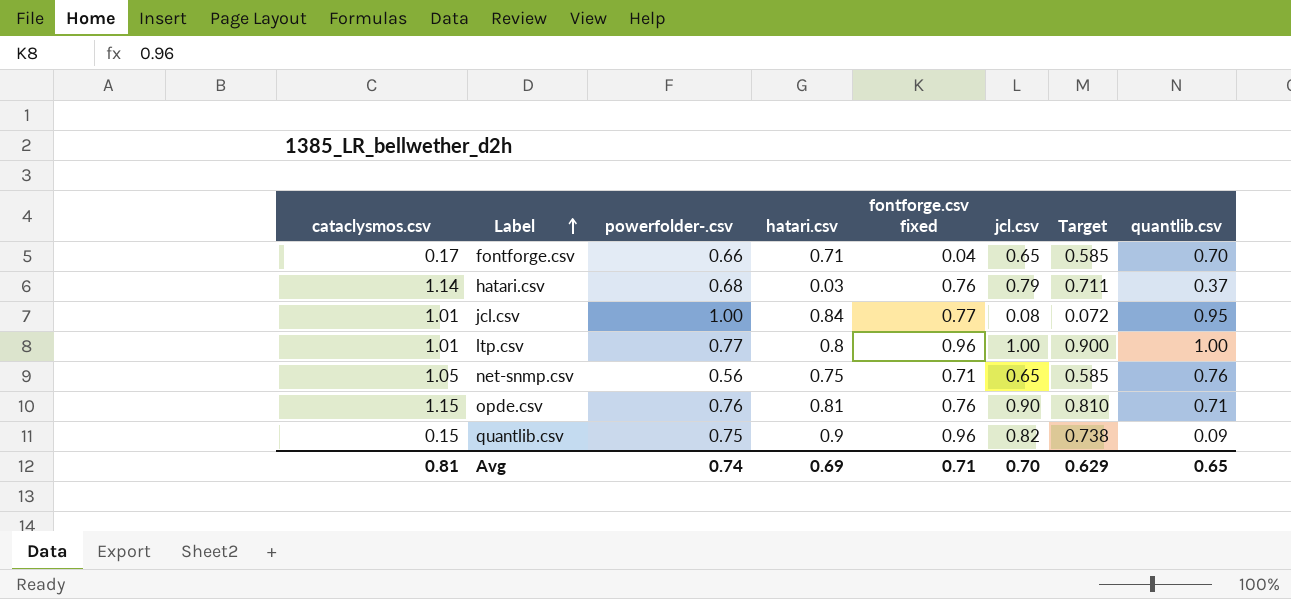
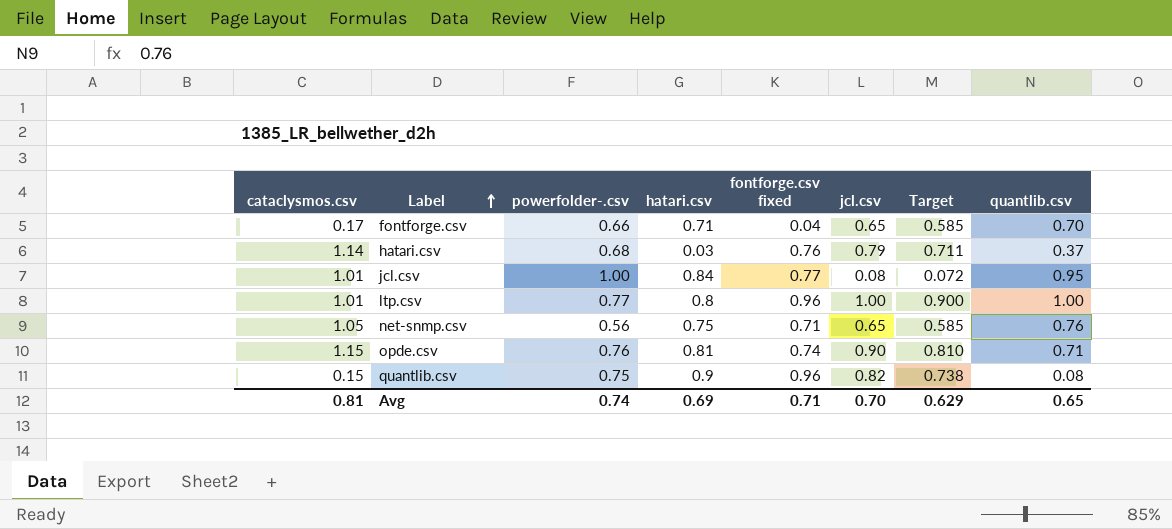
opde.csv | fontforge.csv fixed: 0.76 -> 0.74
quantlib.csv | quantlib.csv: 0.09 -> 0.08

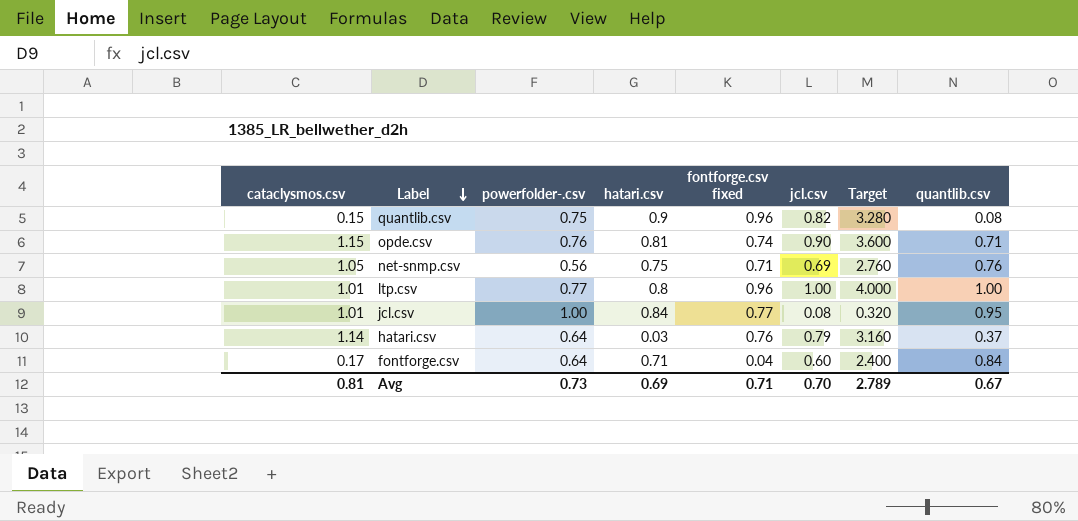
row order: Label ascending -> Label descending
column Target | formula: [jcl.csv] * 0.9 -> [jcl.csv] * 4
net-snmp.csv | jcl.csv: 0.65 -> 0.69
hatari.csv | powerfolder-.csv: 0.68 -> 0.64
fontforge.csv | powerfolder-.csv: 0.66 -> 0.64
fontforge.csv | jcl.csv: 0.65 -> 0.60
fontforge.csv | quantlib.csv: 0.70 -> 0.84
Avg | powerfolder-.csv: 0.74 -> 0.73
Avg | Target: 0.629 -> 2.789
Avg | quantlib.csv: 0.65 -> 0.67

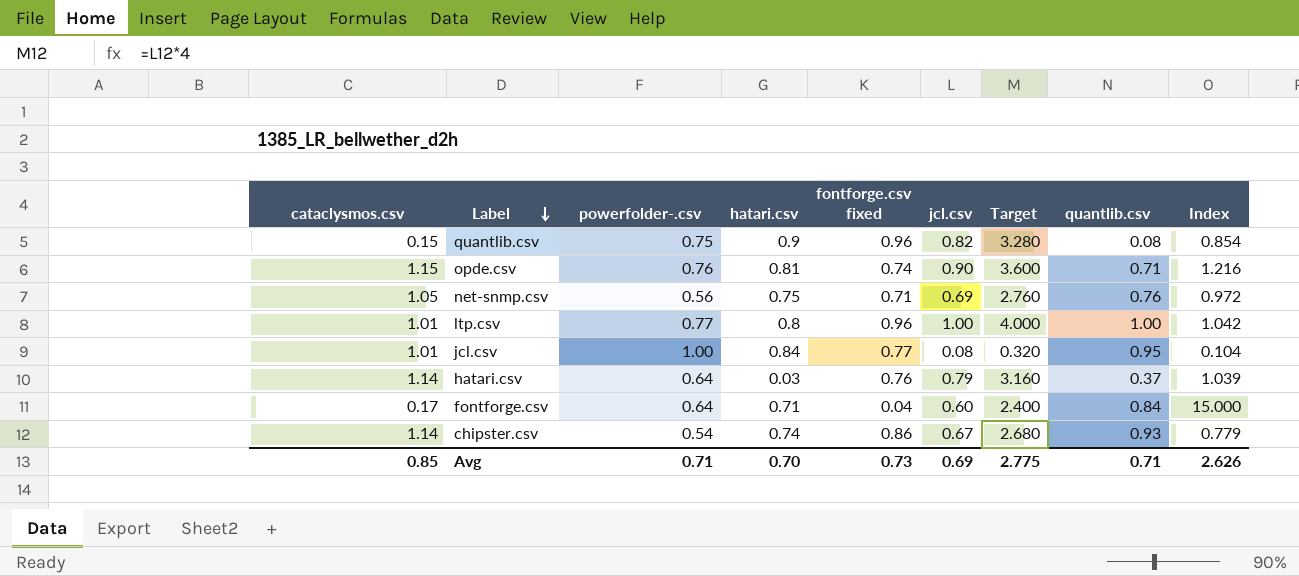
column Index | formula: none -> [jcl.csv] / [fontforge.csv fixed]
row chipster.csv: none -> 1.14 | 0.54 | 0.74 | 0.86 | 0.67 | 2.680 | 0.93 | 0.779
Avg | cataclysmos.csv: 0.81 -> 0.85
Avg | powerfolder-.csv: 0.73 -> 0.71
Avg | hatari.csv: 0.69 -> 0.70
Avg | fontforge.csv fixed: 0.71 -> 0.73
Avg | jcl.csv: 0.70 -> 0.69
Avg | Target: 2.789 -> 2.775
Avg | quantlib.csv: 0.67 -> 0.71

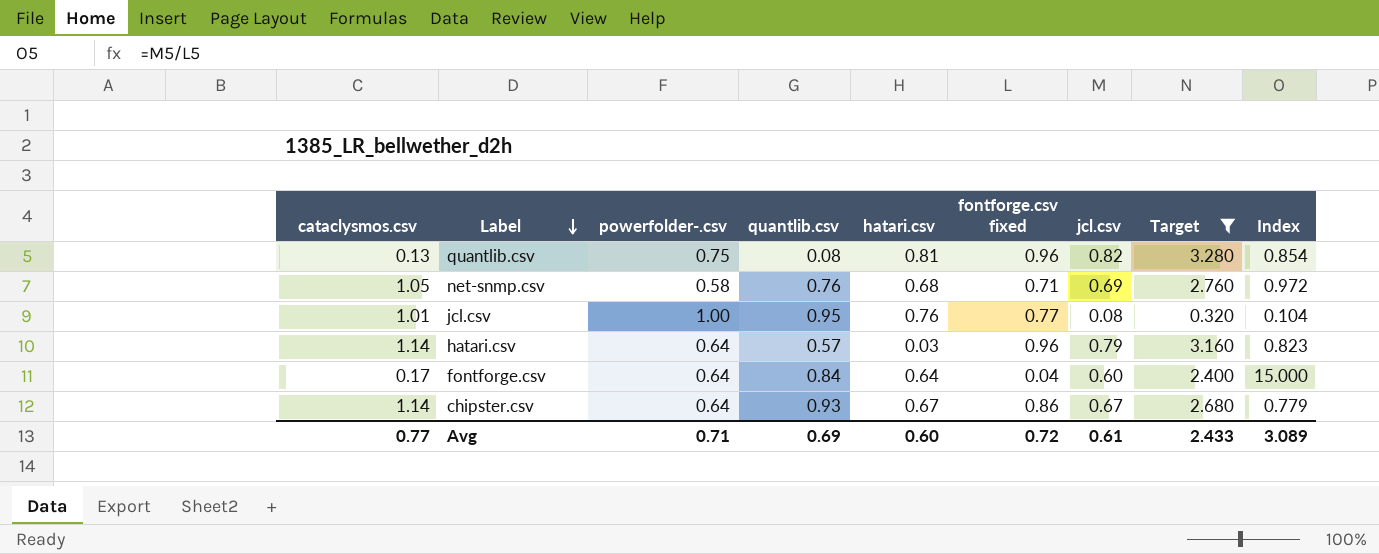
filter: none -> Target <= 3.280
column quantlib.csv | position: 8 -> 4
quantlib.csv | cataclysmos.csv: 0.15 -> 0.13
quantlib.csv | hatari.csv: 0.9 -> 0.81
net-snmp.csv | powerfolder-.csv: 0.56 -> 0.58
net-snmp.csv | hatari.csv: 0.75 -> 0.68
jcl.csv | hatari.csv: 0.84 -> 0.76
hatari.csv | quantlib.csv: 0.37 -> 0.57
hatari.csv | fontforge.csv fixed: 0.76 -> 0.96
hatari.csv | Index: 1.039 -> 0.823
fontforge.csv | hatari.csv: 0.71 -> 0.64
chipster.csv | powerfolder-.csv: 0.54 -> 0.64
chipster.csv | hatari.csv: 0.74 -> 0.67
Avg | cataclysmos.csv: 0.85 -> 0.77
Avg | quantlib.csv: 0.71 -> 0.69
Avg | hatari.csv: 0.70 -> 0.60
Avg | fontforge.csv fixed: 0.73 -> 0.72
Avg | jcl.csv: 0.69 -> 0.61
Avg | Target: 2.775 -> 2.433
Avg | Index: 2.626 -> 3.089

